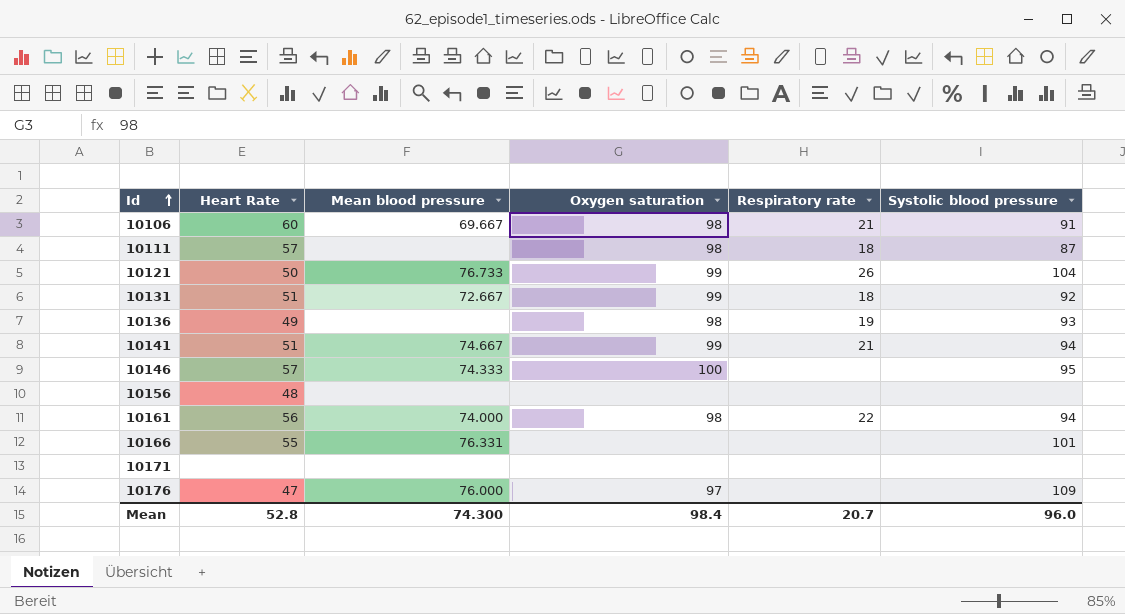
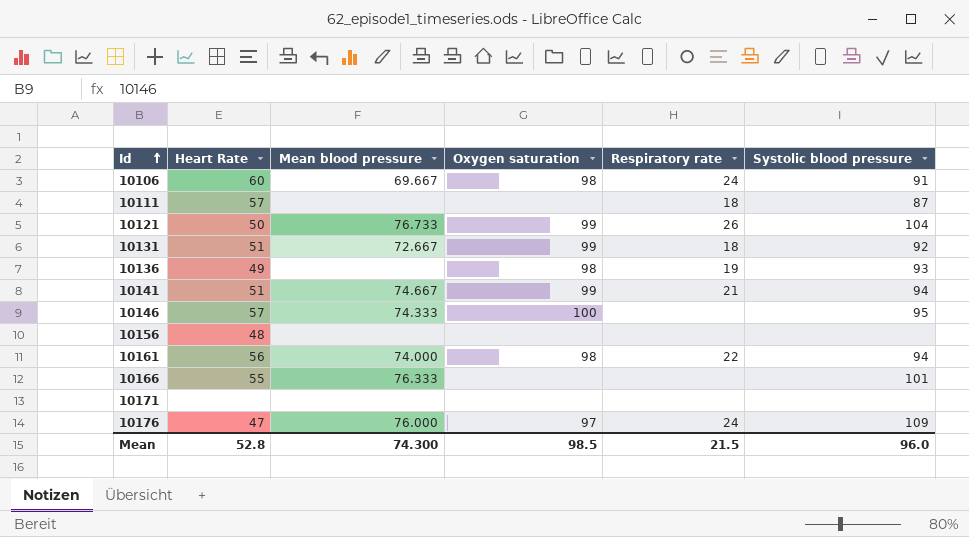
10106 | Respiratory rate: 21 -> 24
10111 | Oxygen saturation: 98 -> none
10166 | Mean blood pressure: 76.331 -> 76.333
10176 | Respiratory rate: none -> 24
Mean | Oxygen saturation: 98.4 -> 98.5
Mean | Respiratory rate: 20.7 -> 21.5

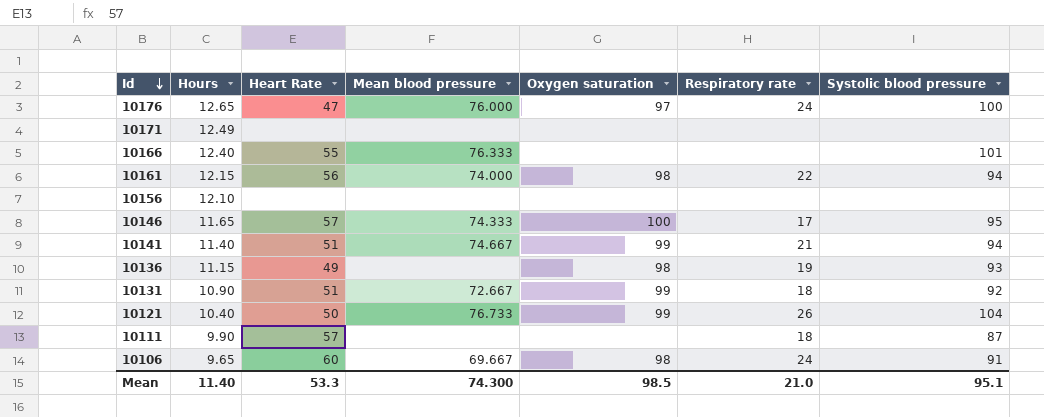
row order: Id ascending -> Id descending
column Hours | position: none -> 2
10176 | Systolic blood pressure: 109 -> 100
10156 | Heart Rate: 48 -> none
10146 | Respiratory rate: none -> 17
Mean | Heart Rate: 52.8 -> 53.3
Mean | Respiratory rate: 21.5 -> 21.0
Mean | Systolic blood pressure: 96.0 -> 95.1

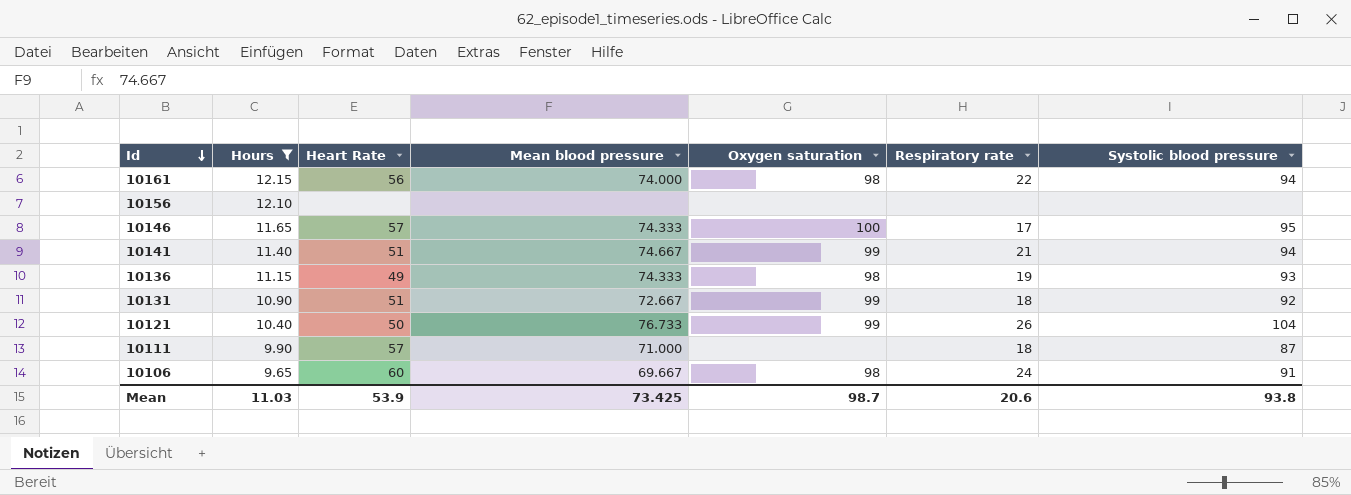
filter: none -> Hours <= 12.15
10136 | Mean blood pressure: none -> 74.333
10111 | Mean blood pressure: none -> 71.000
Mean | Hours: 11.40 -> 11.03
Mean | Heart Rate: 53.3 -> 53.9
Mean | Mean blood pressure: 74.300 -> 73.425
Mean | Oxygen saturation: 98.5 -> 98.7
Mean | Respiratory rate: 21.0 -> 20.6
Mean | Systolic blood pressure: 95.1 -> 93.8

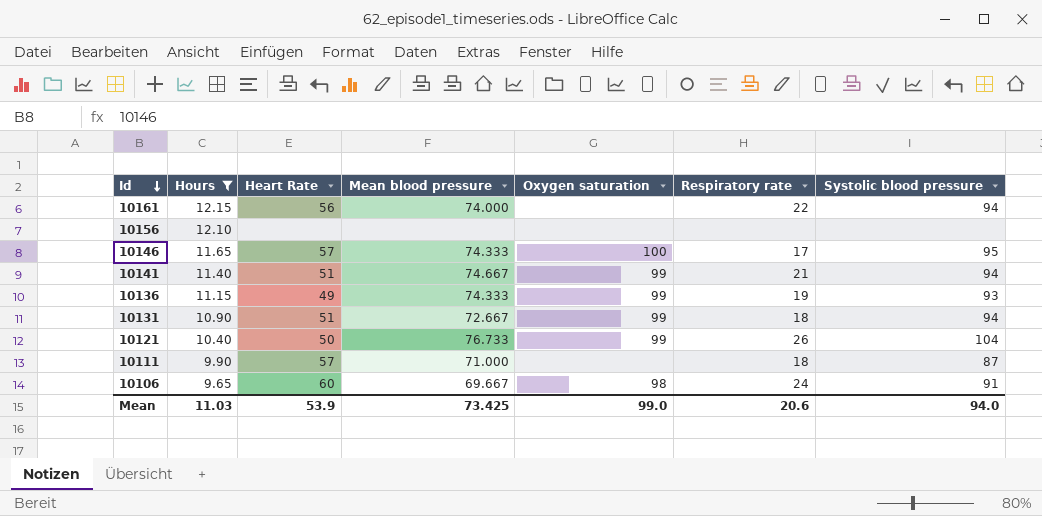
10161 | Oxygen saturation: 98 -> none
10136 | Oxygen saturation: 98 -> 99
10131 | Systolic blood pressure: 92 -> 94
Mean | Oxygen saturation: 98.7 -> 99.0
Mean | Systolic blood pressure: 93.8 -> 94.0

